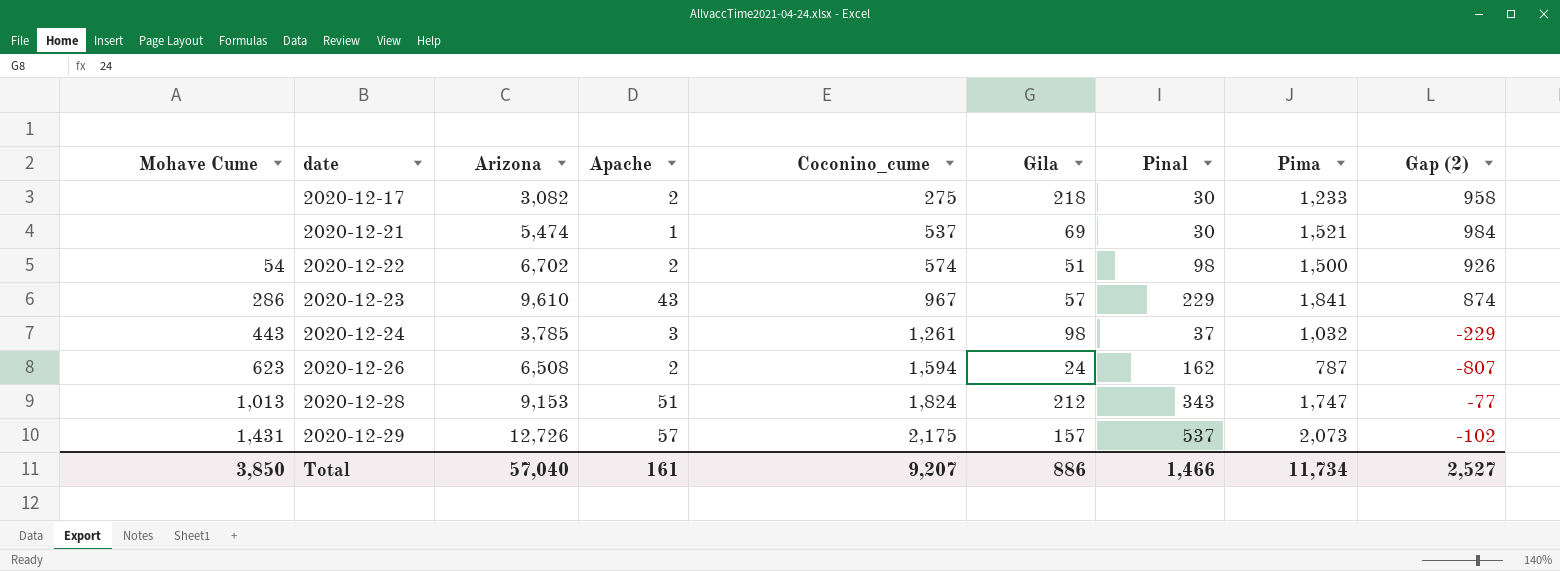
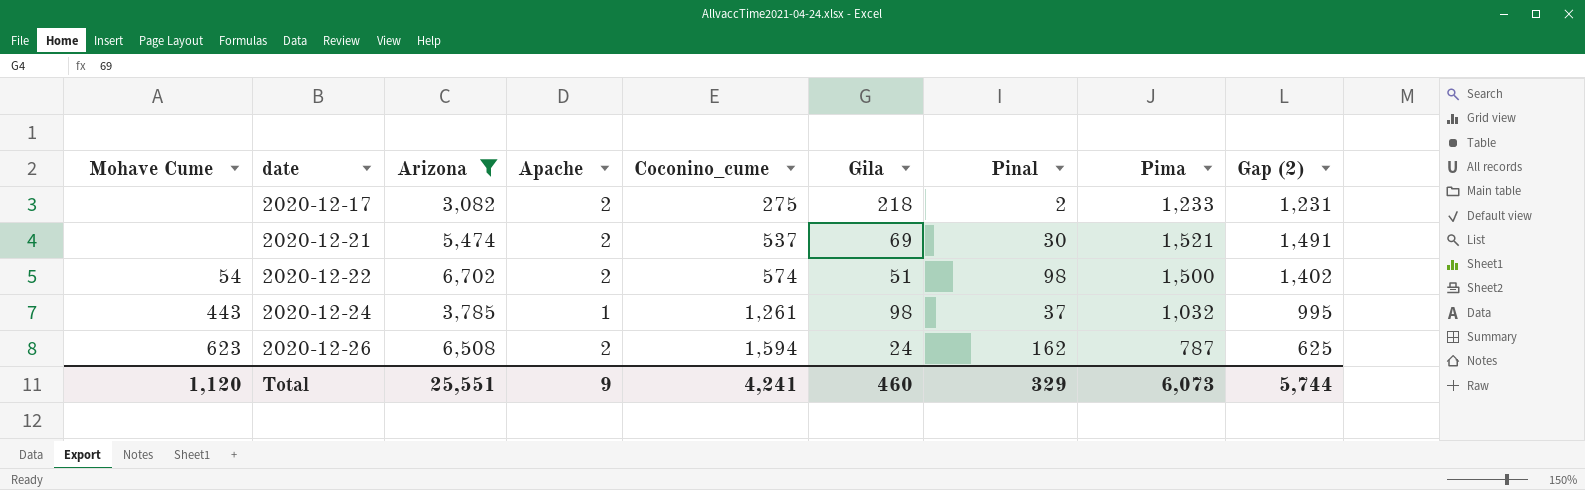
filter: none -> Arizona <= 6,702
column Gap (2) | formula: [Pima] - [Coconino_cume] -> [Pima] - [Pinal]
2020-12-17 | Pinal: 30 -> 2
2020-12-21 | Apache: 1 -> 2
2020-12-24 | Apache: 3 -> 1
Total | Mohave Cume: 3,850 -> 1,120
Total | Arizona: 57,040 -> 25,551
Total | Apache: 161 -> 9
Total | Coconino_cume: 9,207 -> 4,241
Total | Gila: 886 -> 460
Total | Pinal: 1,466 -> 329
Total | Pima: 11,734 -> 6,073
Total | Gap (2): 2,527 -> 5,744

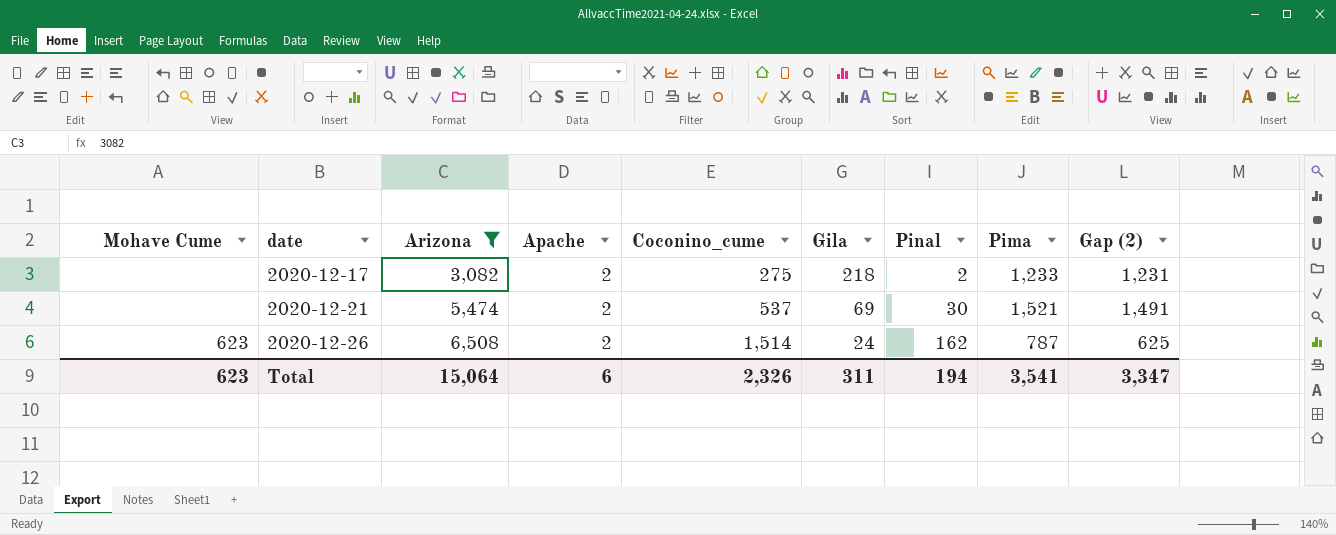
row 2020-12-22: 54 | 6,702 | 2 | 574 | 51 | 98 | 1,500 | 1,402 -> none
row 2020-12-24: 443 | 3,785 | 1 | 1,261 | 98 | 37 | 1,032 | 995 -> none
2020-12-26 | Coconino_cume: 1,594 -> 1,514
Total | Mohave Cume: 1,120 -> 623
Total | Arizona: 25,551 -> 15,064
Total | Apache: 9 -> 6
Total | Coconino_cume: 4,241 -> 2,326
Total | Gila: 460 -> 311
Total | Pinal: 329 -> 194
Total | Pima: 6,073 -> 3,541
Total | Gap (2): 5,744 -> 3,347

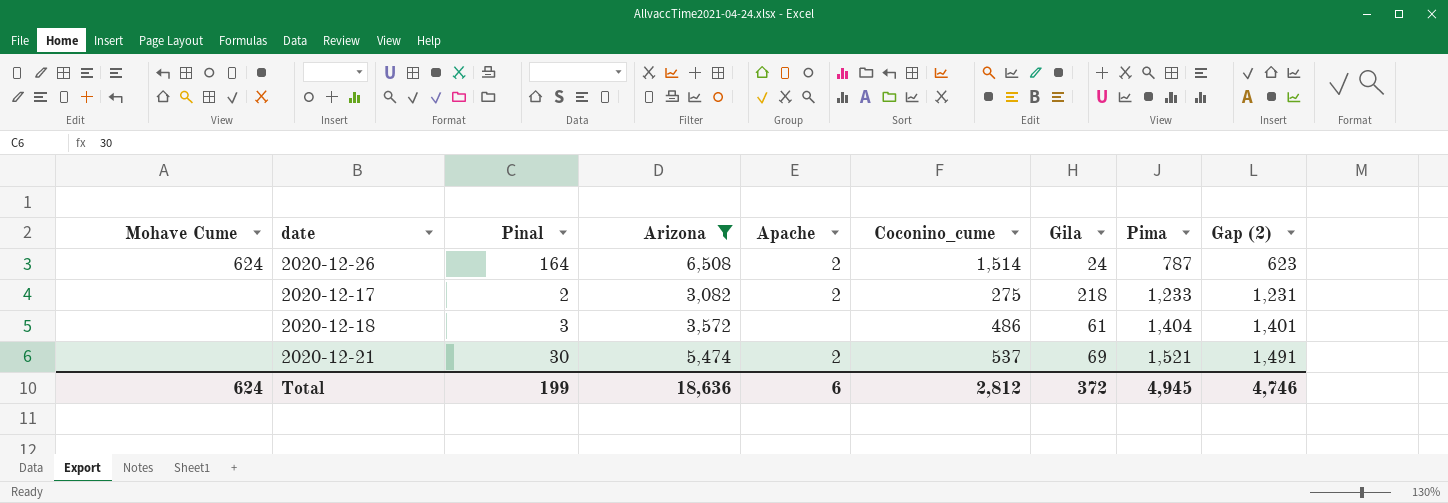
row order: date ascending -> Pima ascending
column Pinal | position: 7 -> 3
2020-12-26 | Mohave Cume: 623 -> 624
2020-12-26 | Pinal: 162 -> 164
2020-12-26 | Gap (2): 625 -> 623
row 2020-12-18: none -> none | 3 | 3,572 | none | 486 | 61 | 1,404 | 1,401
Total | Mohave Cume: 623 -> 624
Total | Pinal: 194 -> 199
Total | Arizona: 15,064 -> 18,636
Total | Coconino_cume: 2,326 -> 2,812
Total | Gila: 311 -> 372
Total | Pima: 3,541 -> 4,945
Total | Gap (2): 3,347 -> 4,746

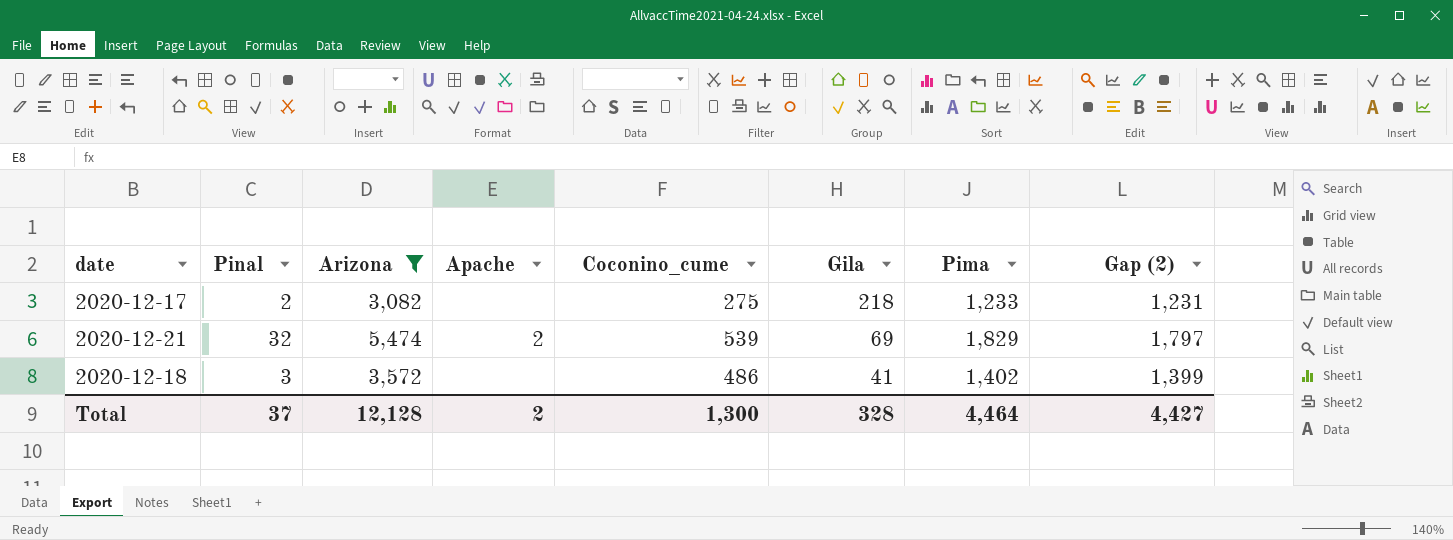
row order: Pima ascending -> Gila descending
column Mohave Cume | position: 1 -> none
row 2020-12-26: 624 | 164 | 6,508 | 2 | 1,514 | 24 | 787 | 623 -> none
2020-12-17 | Apache: 2 -> none
2020-12-21 | Pinal: 30 -> 32
2020-12-21 | Coconino_cume: 537 -> 539
2020-12-21 | Pima: 1,521 -> 1,829
2020-12-21 | Gap (2): 1,491 -> 1,797
2020-12-18 | Gila: 61 -> 41
2020-12-18 | Pima: 1,404 -> 1,402
2020-12-18 | Gap (2): 1,401 -> 1,399
Total | Pinal: 199 -> 37
Total | Arizona: 18,636 -> 12,128
Total | Apache: 6 -> 2
Total | Coconino_cume: 2,812 -> 1,300
Total | Gila: 372 -> 328
Total | Pima: 4,945 -> 4,464
Total | Gap (2): 4,746 -> 4,427

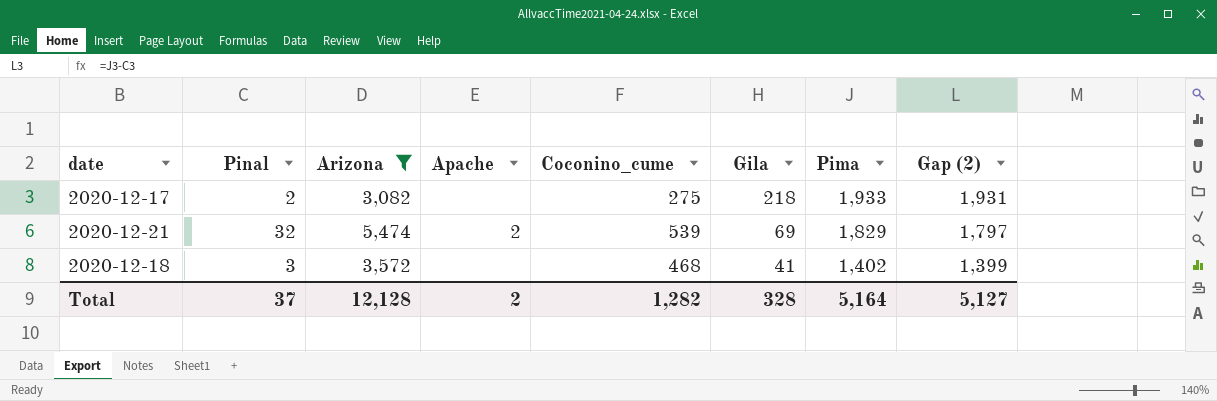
2020-12-17 | Pima: 1,233 -> 1,933
2020-12-17 | Gap (2): 1,231 -> 1,931
2020-12-18 | Coconino_cume: 486 -> 468
Total | Coconino_cume: 1,300 -> 1,282
Total | Pima: 4,464 -> 5,164
Total | Gap (2): 4,427 -> 5,127

